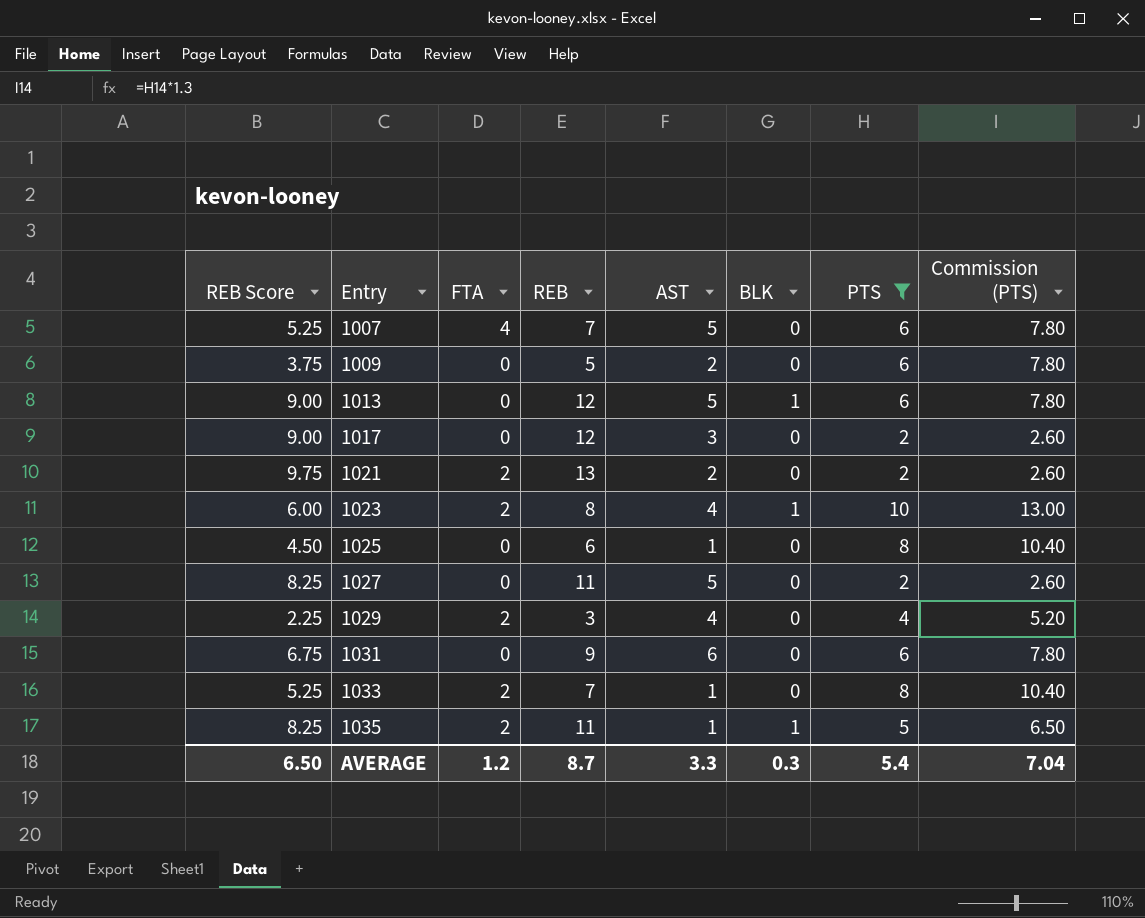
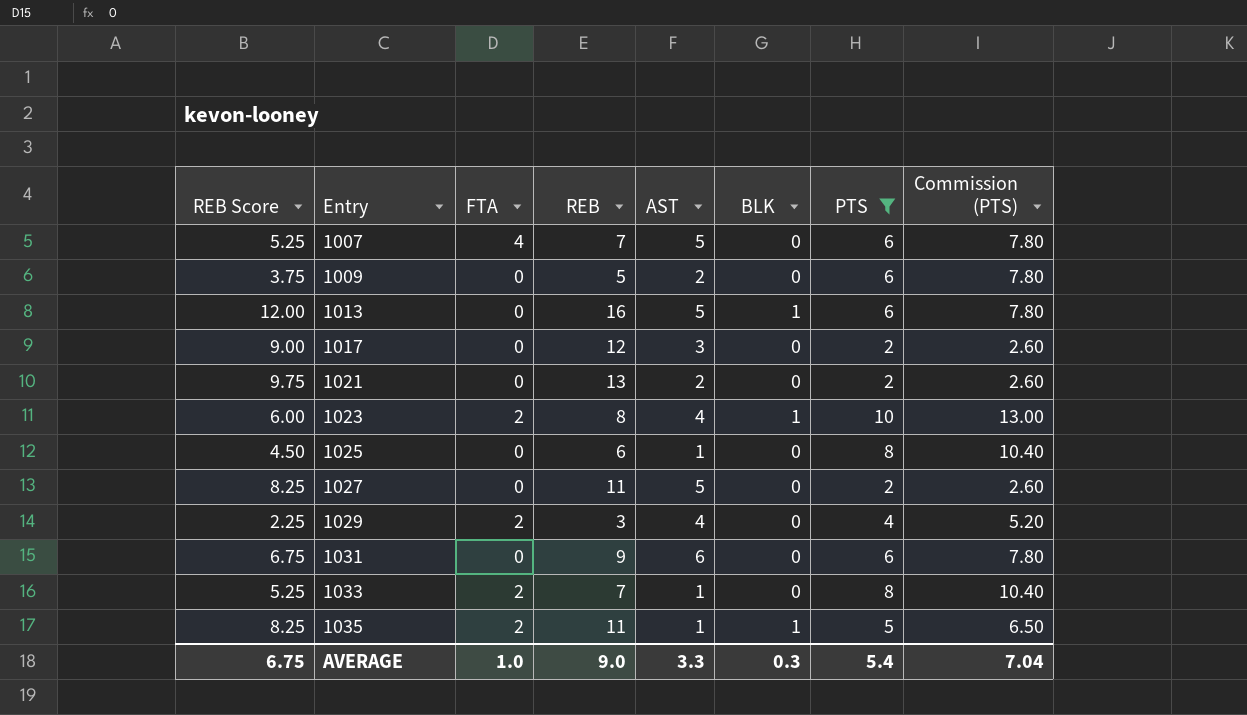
1013 | REB Score: 9.00 -> 12.00
1013 | REB: 12 -> 16
1021 | FTA: 2 -> 0
AVERAGE | REB Score: 6.50 -> 6.75
AVERAGE | FTA: 1.2 -> 1.0
AVERAGE | REB: 8.7 -> 9.0

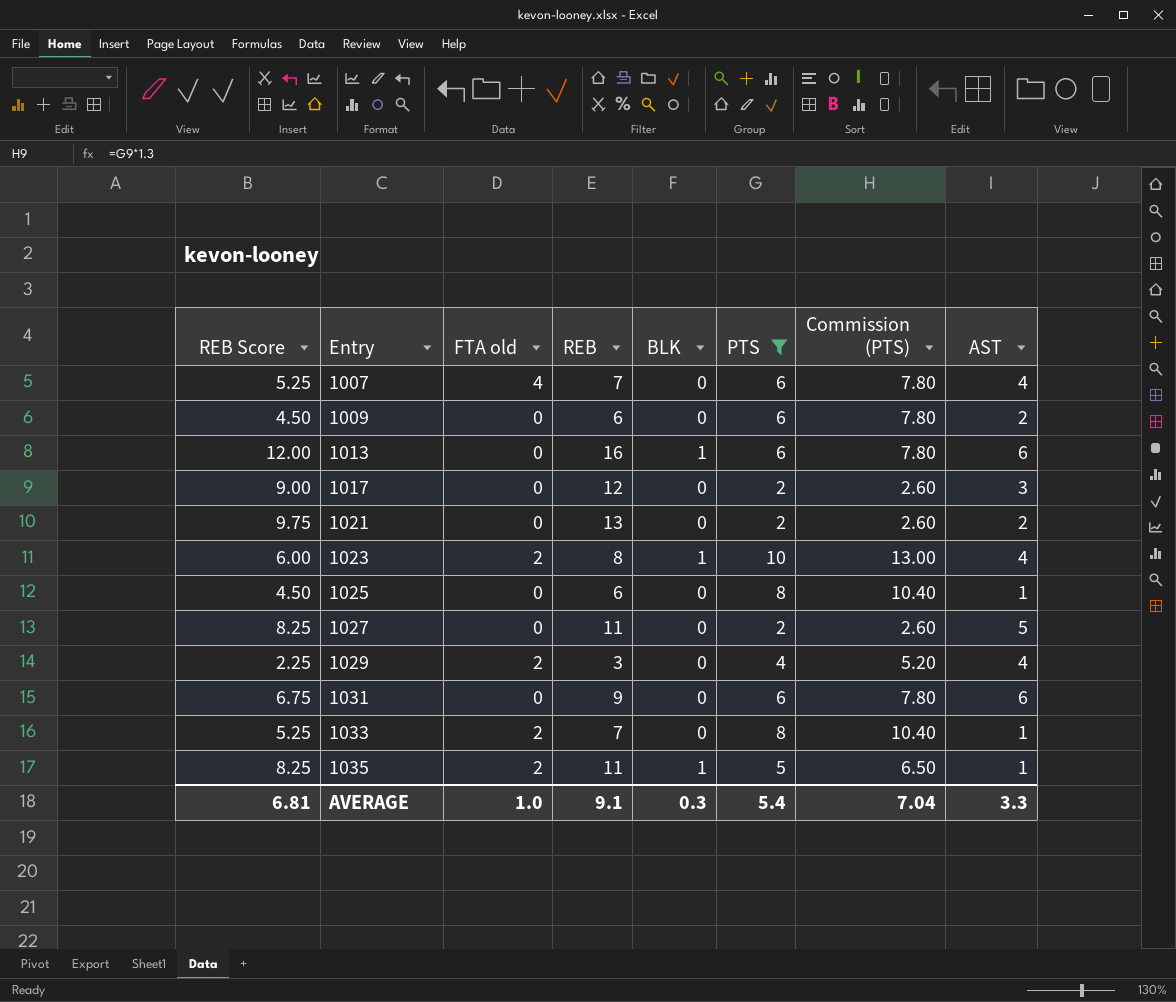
column name: FTA -> FTA old
column AST | position: 5 -> 8
1007 | AST: 5 -> 4
1009 | REB Score: 3.75 -> 4.50
1009 | REB: 5 -> 6
1013 | AST: 5 -> 6
AVERAGE | REB Score: 6.75 -> 6.81
AVERAGE | REB: 9.0 -> 9.1

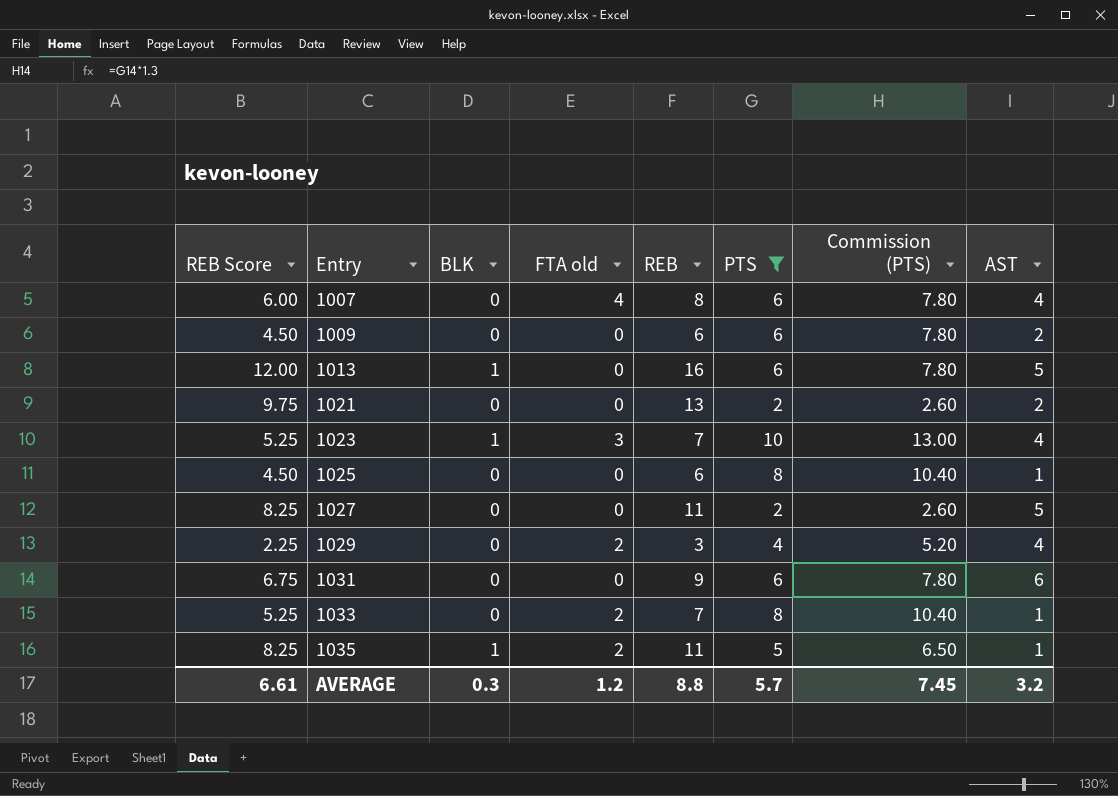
column BLK | position: 5 -> 3
row 1017: 9.00 | 0 | 12 | 0 | 2 | 2.60 | 3 -> none
1007 | REB Score: 5.25 -> 6.00
1007 | REB: 7 -> 8
1013 | AST: 6 -> 5
1023 | REB Score: 6.00 -> 5.25
1023 | FTA old: 2 -> 3
1023 | REB: 8 -> 7
AVERAGE | REB Score: 6.81 -> 6.61
AVERAGE | FTA old: 1.0 -> 1.2
AVERAGE | REB: 9.1 -> 8.8
AVERAGE | PTS: 5.4 -> 5.7
AVERAGE | Commission (PTS): 7.04 -> 7.45
AVERAGE | AST: 3.3 -> 3.2

